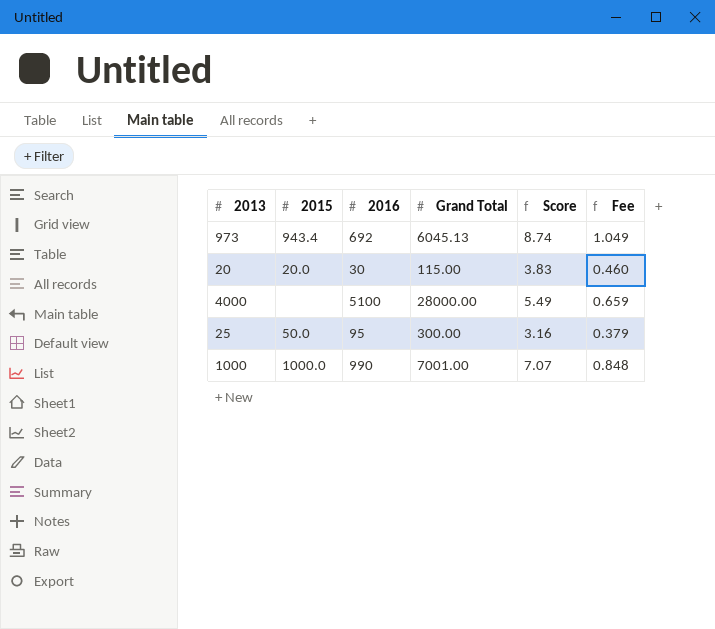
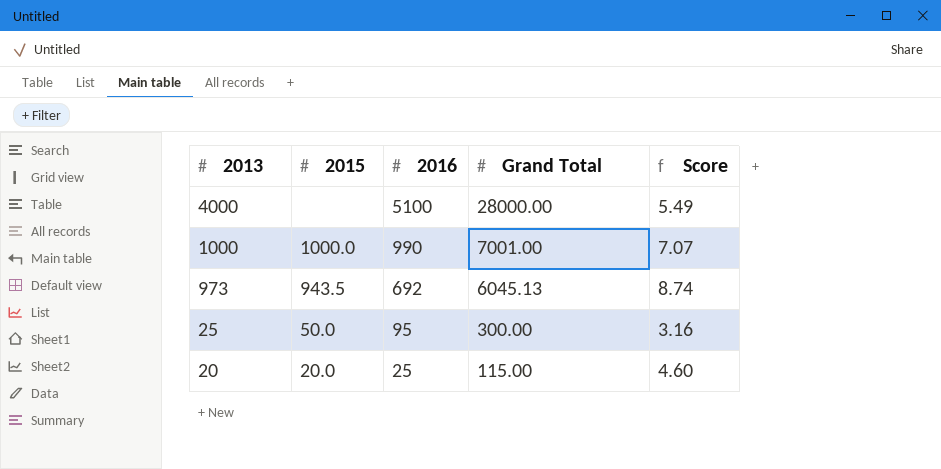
row order: none -> 2013 descending
column Fee | formula: [Score] * 0.12 -> none
973 | 2015: 943.4 -> 943.5
20 | 2016: 30 -> 25
20 | Score: 3.83 -> 4.60

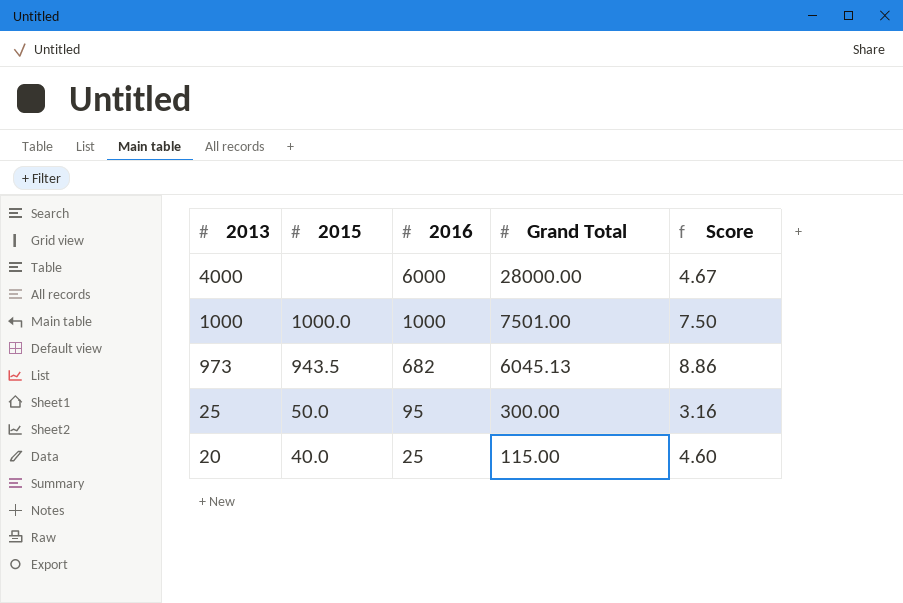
4000 | 2016: 5100 -> 6000
4000 | Score: 5.49 -> 4.67
1000 | 2016: 990 -> 1000
1000 | Grand Total: 7001.00 -> 7501.00
1000 | Score: 7.07 -> 7.50
973 | 2016: 692 -> 682
973 | Score: 8.74 -> 8.86
20 | 2015: 20.0 -> 40.0

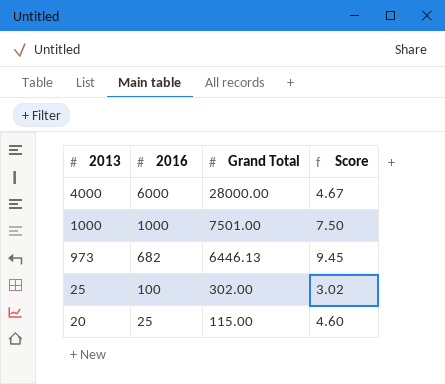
column 2015 | position: 2 -> none
973 | Grand Total: 6045.13 -> 6446.13
973 | Score: 8.86 -> 9.45
25 | 2016: 95 -> 100
25 | Grand Total: 300.00 -> 302.00
25 | Score: 3.16 -> 3.02

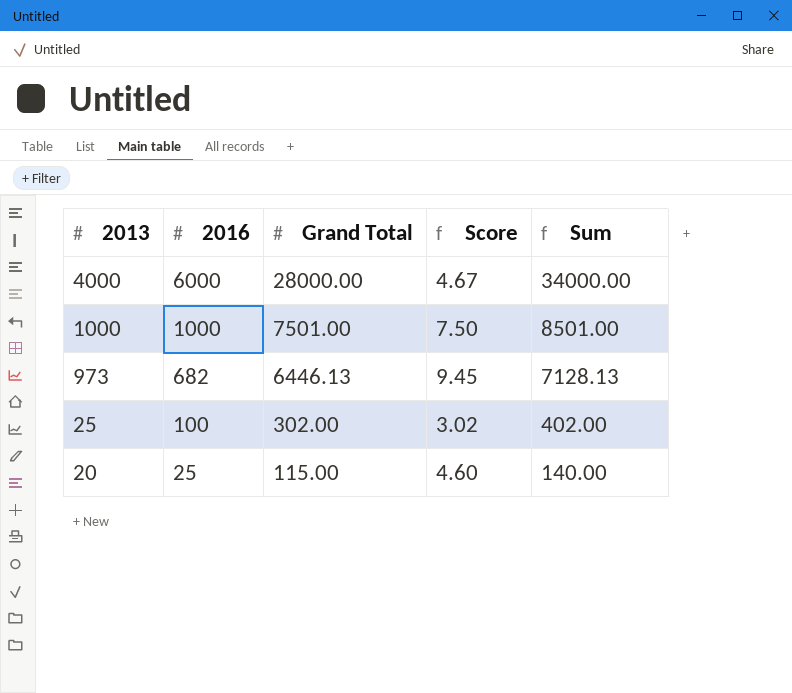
column Sum | formula: none -> [2016] + [Grand Total]

